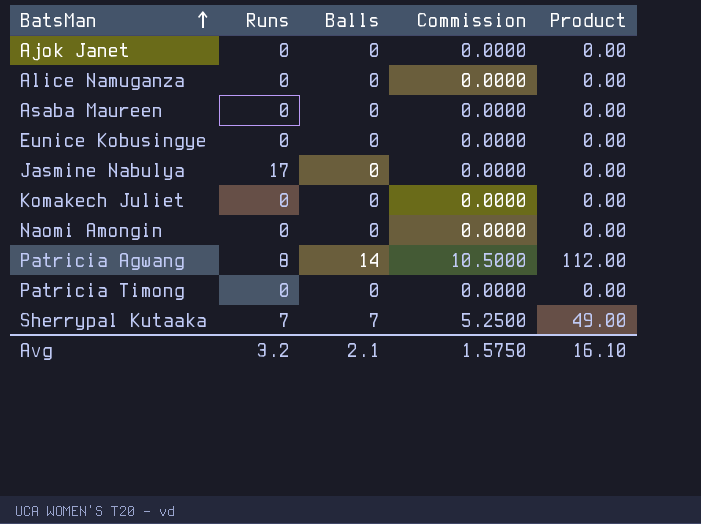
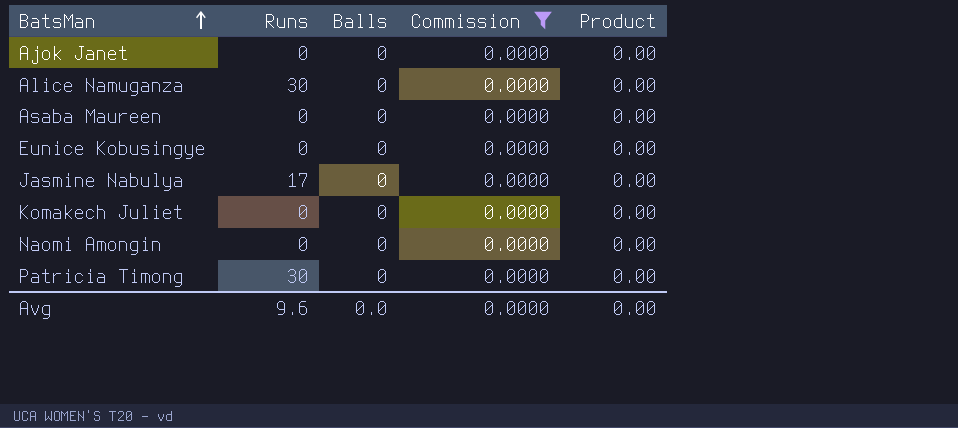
filter: none -> Commission = 0.0000
Alice Namuganza | Runs: 0 -> 30
Patricia Timong | Runs: 0 -> 30
Avg | Runs: 3.2 -> 9.6
Avg | Balls: 2.1 -> 0.0
Avg | Commission: 1.5750 -> 0.0000
Avg | Product: 16.10 -> 0.00

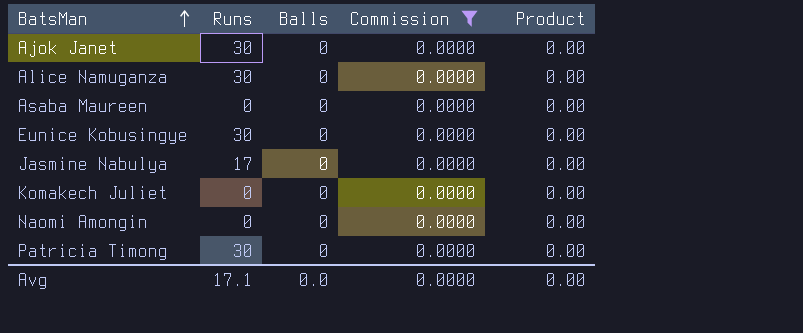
Ajok Janet | Runs: 0 -> 30
Eunice Kobusingye | Runs: 0 -> 30
Avg | Runs: 9.6 -> 17.1

